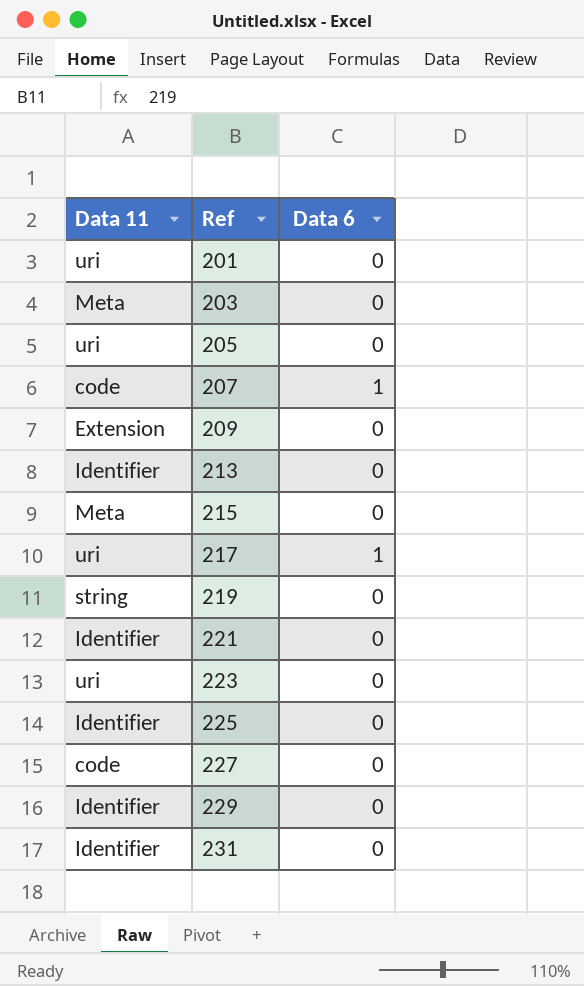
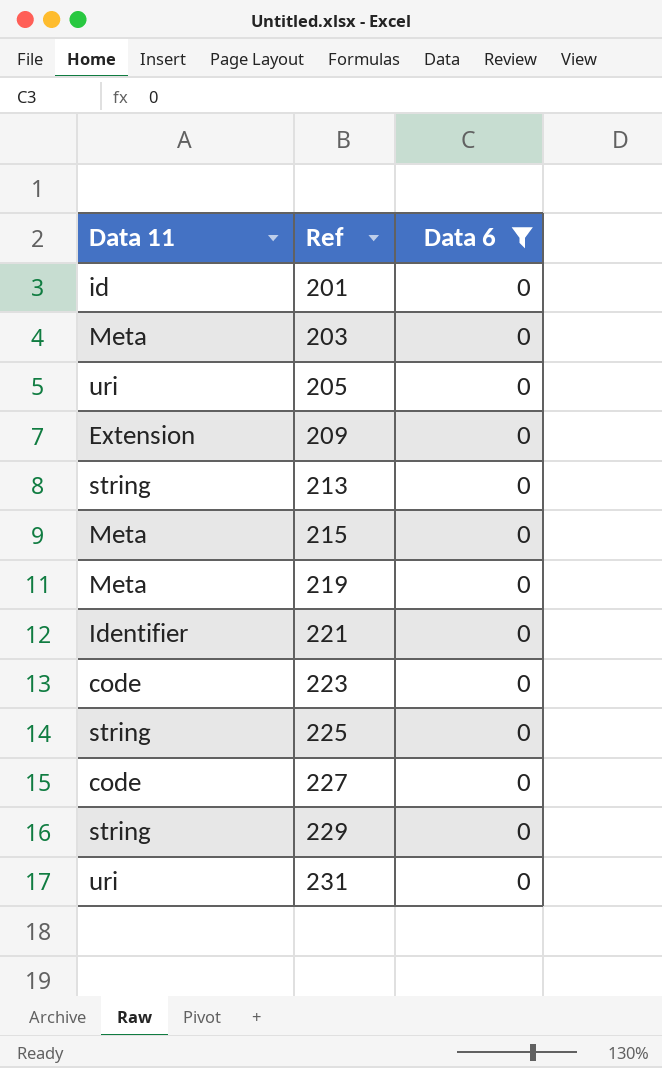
filter: none -> Data 6 = 0
201 | Data 11: uri -> id
213 | Data 11: Identifier -> string
219 | Data 11: string -> Meta
223 | Data 11: uri -> code
225 | Data 11: Identifier -> string
229 | Data 11: Identifier -> string
231 | Data 11: Identifier -> uri

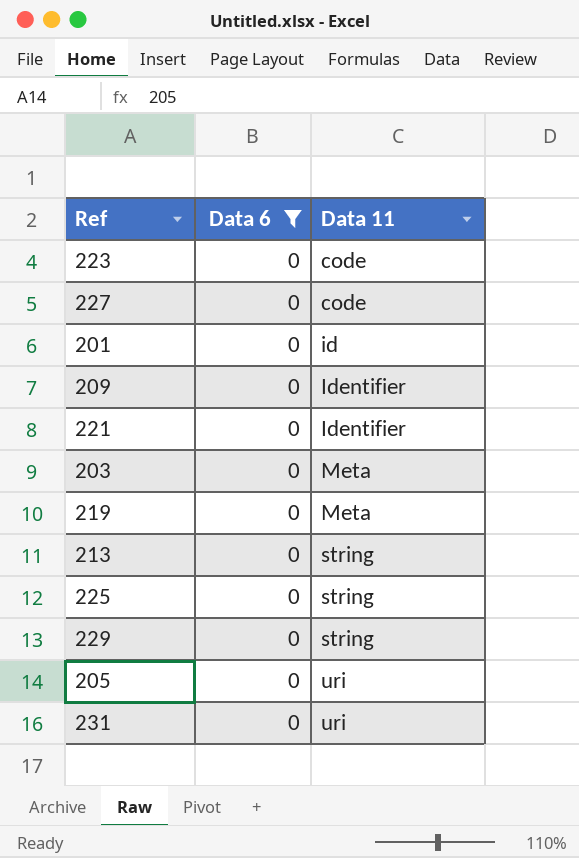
row order: Ref ascending -> Data 11 ascending
column Data 11 | position: 1 -> 3
row 215: Meta | 0 -> none
209 | Data 11: Extension -> Identifier

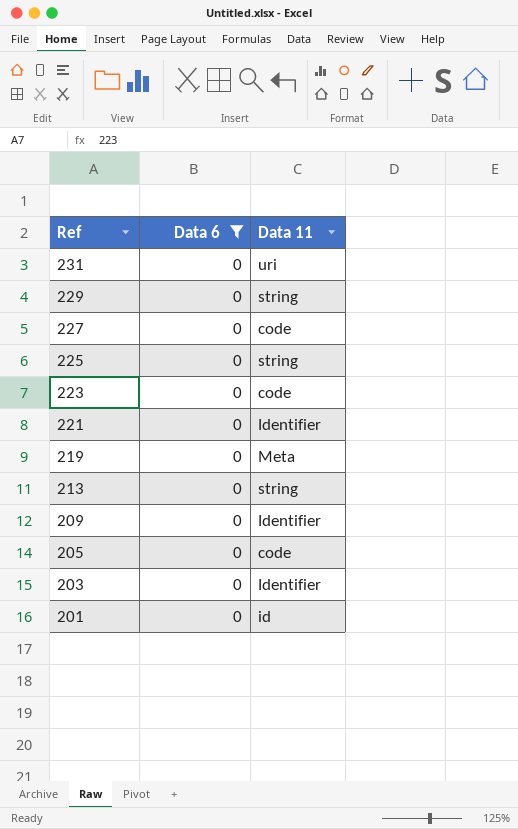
row order: Data 11 ascending -> Ref descending
205 | Data 11: uri -> code
203 | Data 11: Meta -> Identifier

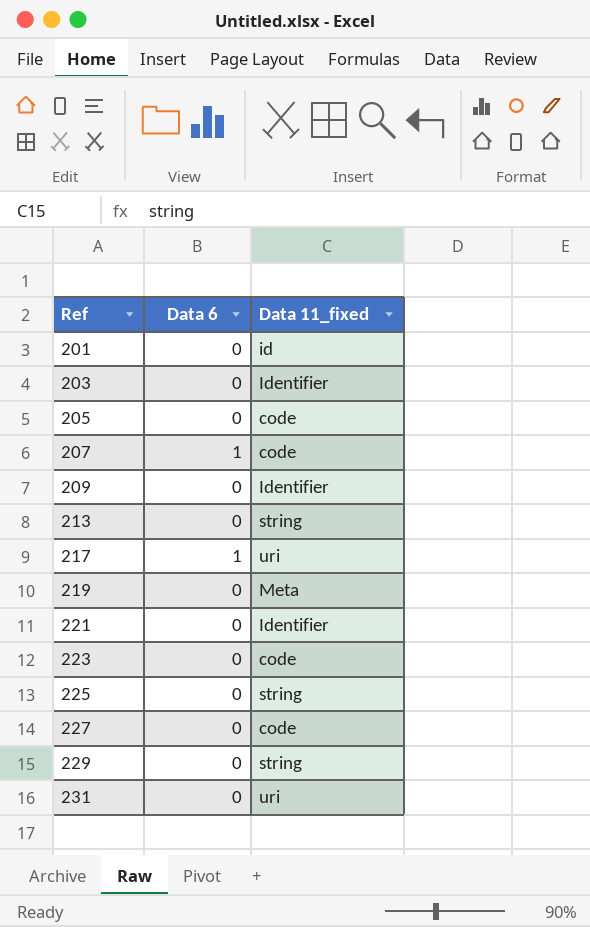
filter: Data 6 = 0 -> none
row order: Ref descending -> Ref ascending
column name: Data 11 -> Data 11_fixed

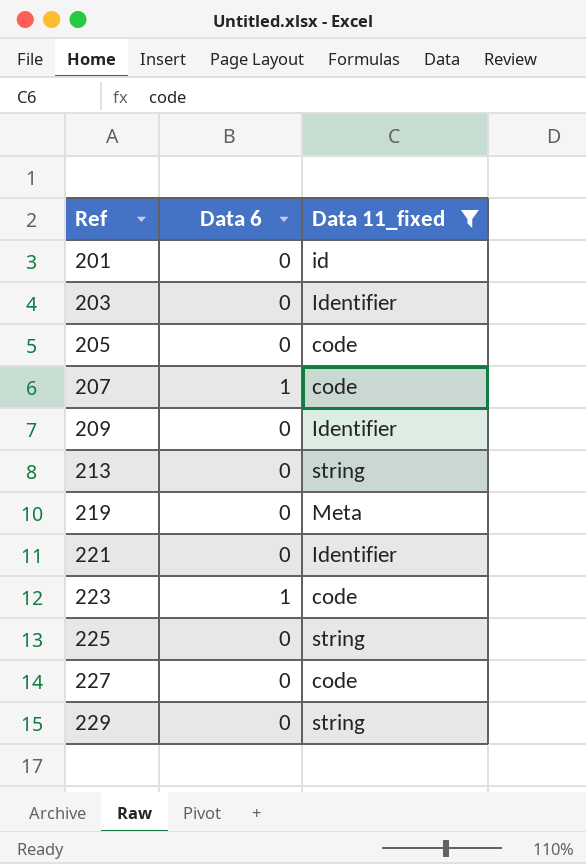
filter: none -> Data 11_fixed != uri
223 | Data 6: 0 -> 1

